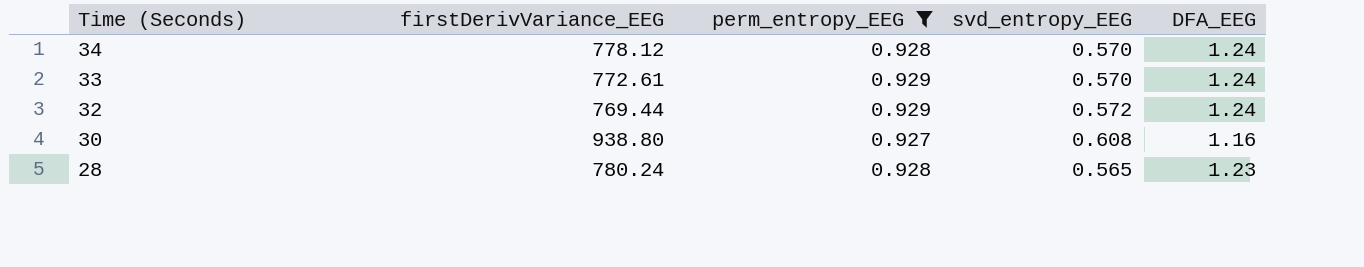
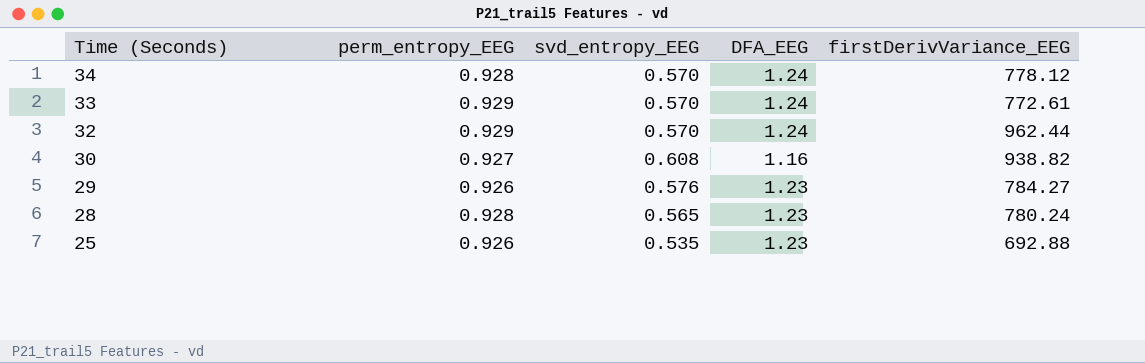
filter: perm_entropy_EEG != 0.926 -> none
column firstDerivVariance_EEG | position: 2 -> 5
32 | svd_entropy_EEG: 0.572 -> 0.570
32 | firstDerivVariance_EEG: 769.44 -> 962.44
30 | firstDerivVariance_EEG: 938.80 -> 938.82

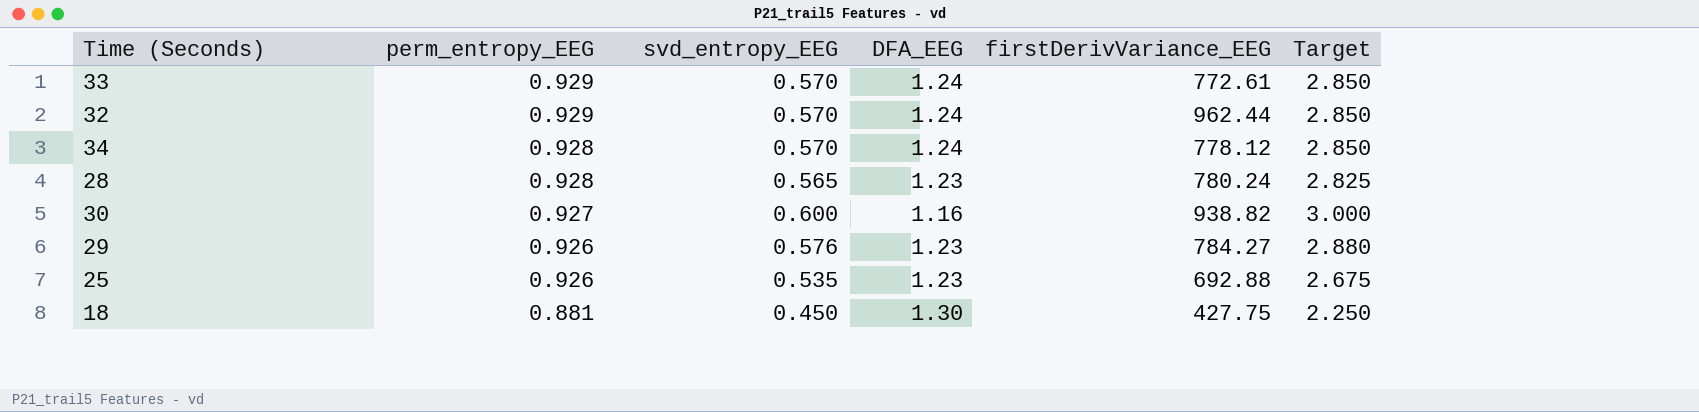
row order: Time (Seconds) descending -> perm_entropy_EEG descending
column Target | formula: none -> [svd_entropy_EEG] * 5
30 | svd_entropy_EEG: 0.608 -> 0.600
row 18: none -> 0.881 | 0.450 | 1.30 | 427.75 | 2.250

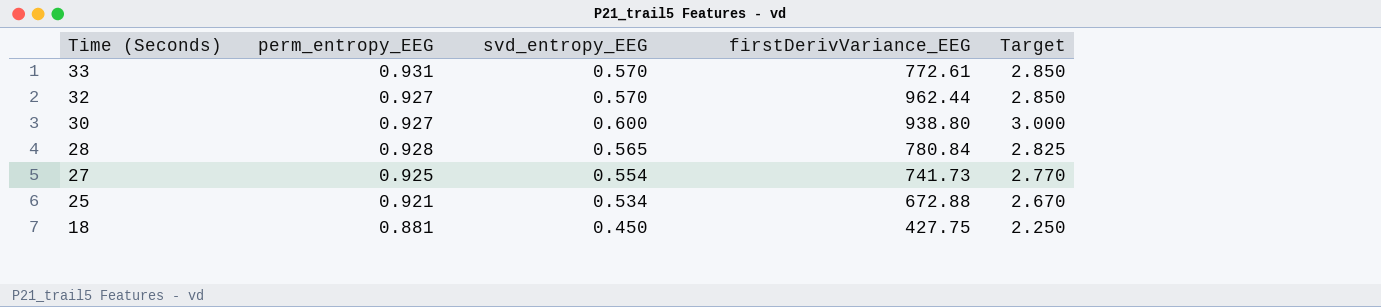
row order: perm_entropy_EEG descending -> Time (Seconds) descending
column DFA_EEG | position: 4 -> none
row 34: 0.928 | 0.570 | 1.24 | 778.12 | 2.850 -> none
row 29: 0.926 | 0.576 | 1.23 | 784.27 | 2.880 -> none
33 | perm_entropy_EEG: 0.929 -> 0.931
32 | perm_entropy_EEG: 0.929 -> 0.927
30 | firstDerivVariance_EEG: 938.82 -> 938.80
28 | firstDerivVariance_EEG: 780.24 -> 780.84
row 27: none -> 0.925 | 0.554 | 741.73 | 2.770
25 | perm_entropy_EEG: 0.926 -> 0.921
25 | svd_entropy_EEG: 0.535 -> 0.534
25 | firstDerivVariance_EEG: 692.88 -> 672.88
25 | Target: 2.675 -> 2.670

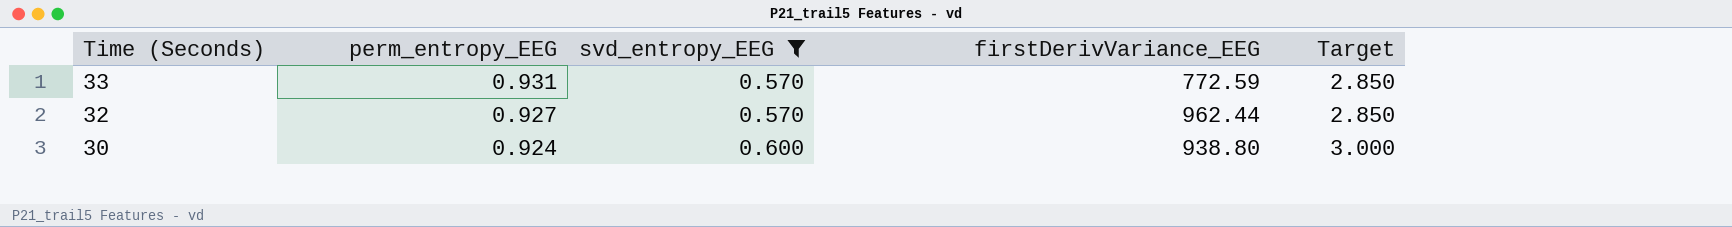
filter: none -> svd_entropy_EEG >= 0.570
33 | firstDerivVariance_EEG: 772.61 -> 772.59
30 | perm_entropy_EEG: 0.927 -> 0.924

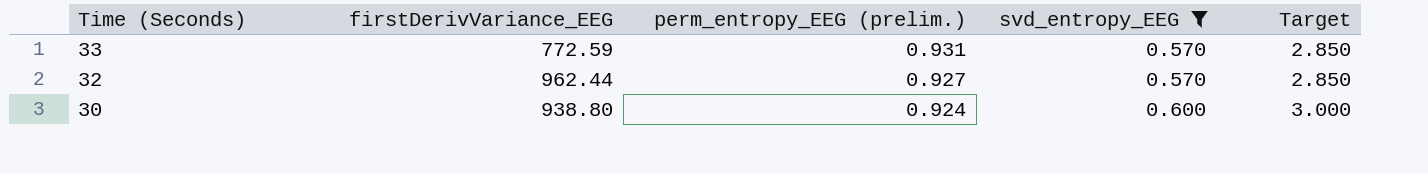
column firstDerivVariance_EEG | position: 4 -> 2
column name: perm_entropy_EEG -> perm_entropy_EEG (prelim.)

